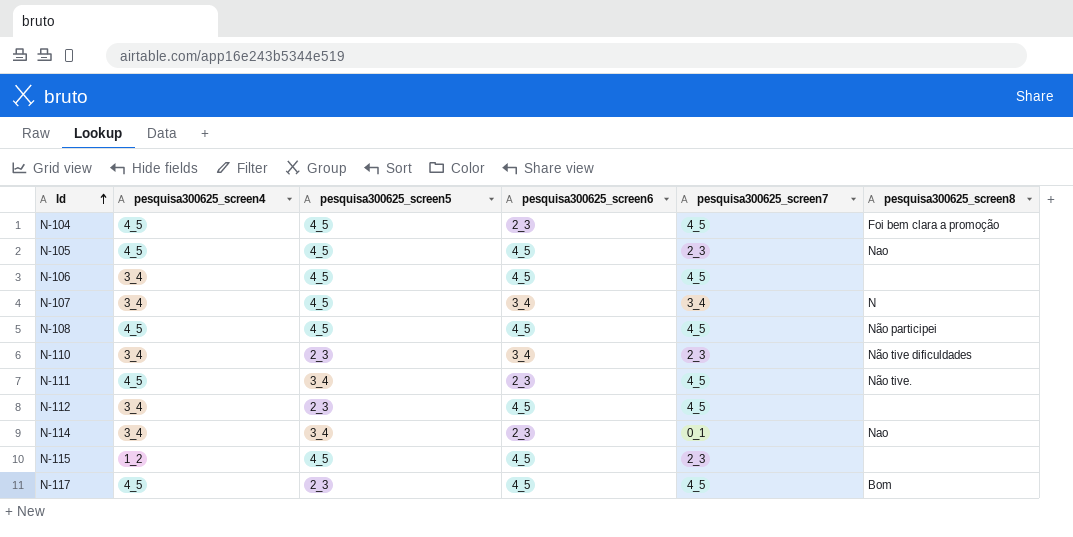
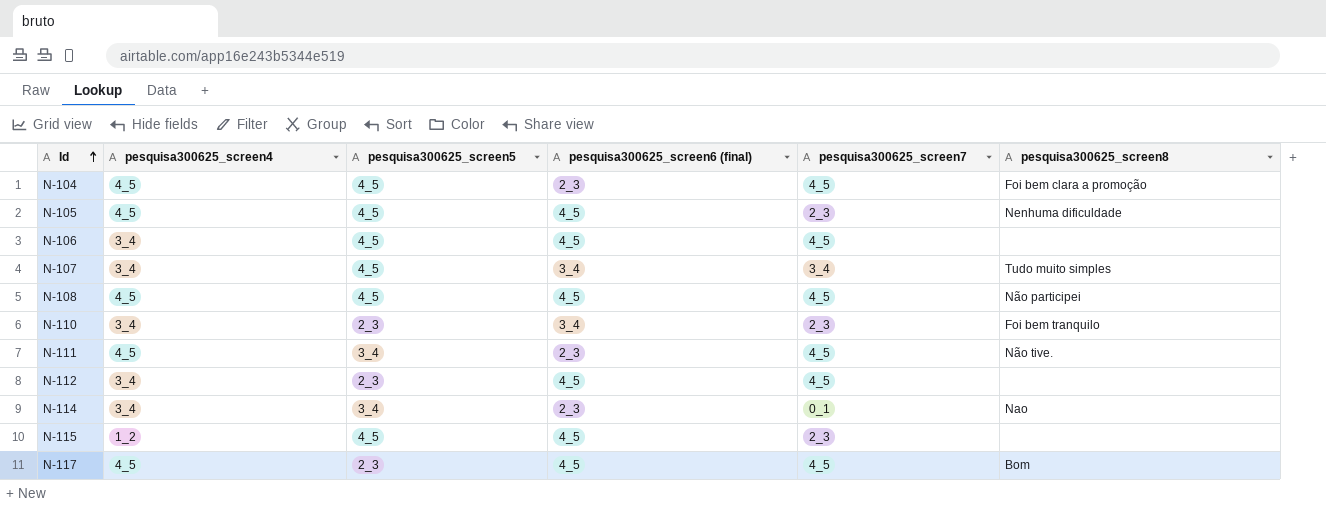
column name: pesquisa300625_screen6 -> pesquisa300625_screen6 (final)
N-105 | pesquisa300625_screen8: Nao -> Nenhuma dificuldade
N-107 | pesquisa300625_screen8: N -> Tudo muito simples
N-110 | pesquisa300625_screen8: Não tive dificuldades -> Foi bem tranquilo

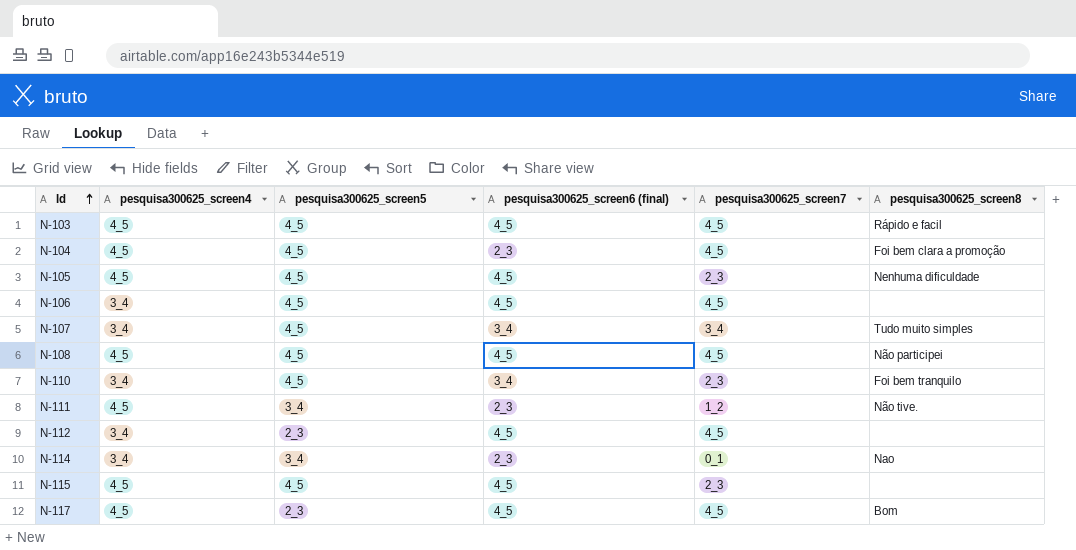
row N-103: none -> 4_5 | 4_5 | 4_5 | 4_5 | Rápido e facil
N-110 | pesquisa300625_screen5: 2_3 -> 4_5
N-111 | pesquisa300625_screen7: 4_5 -> 1_2
N-115 | pesquisa300625_screen4: 1_2 -> 4_5

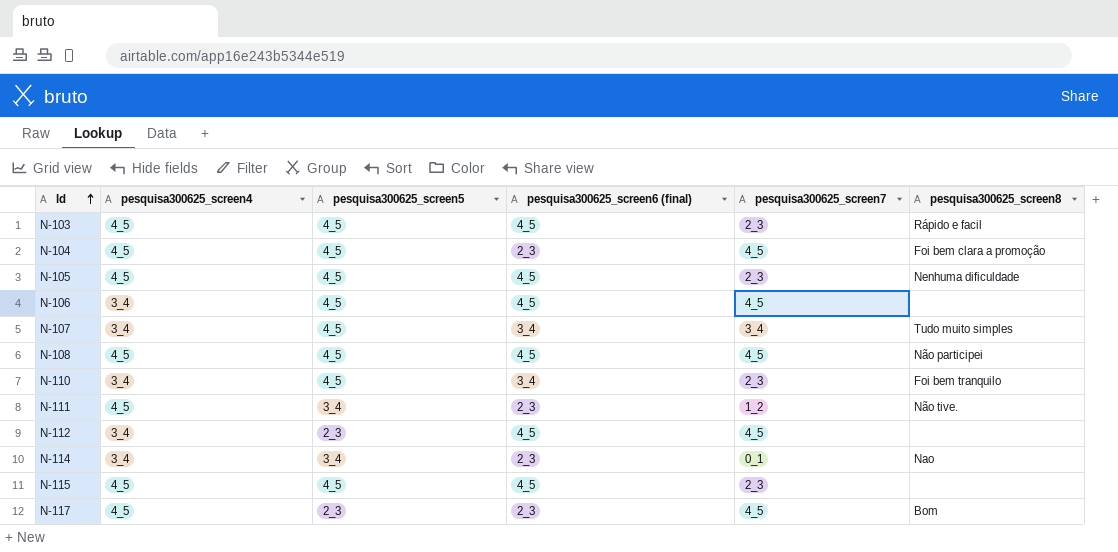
N-103 | pesquisa300625_screen7: 4_5 -> 2_3
N-117 | pesquisa300625_screen6 (final): 4_5 -> 2_3

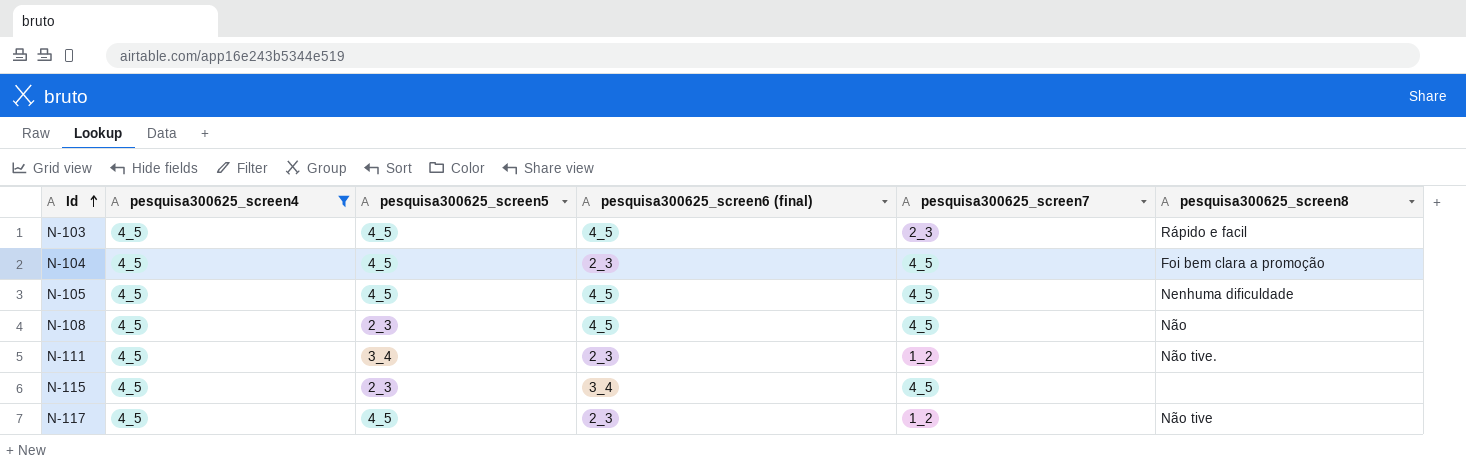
filter: none -> pesquisa300625_screen4 = 4_5
N-105 | pesquisa300625_screen7: 2_3 -> 4_5
N-108 | pesquisa300625_screen5: 4_5 -> 2_3
N-108 | pesquisa300625_screen8: Não participei -> Não
N-115 | pesquisa300625_screen5: 4_5 -> 2_3
N-115 | pesquisa300625_screen6 (final): 4_5 -> 3_4
N-115 | pesquisa300625_screen7: 2_3 -> 4_5
N-117 | pesquisa300625_screen5: 2_3 -> 4_5
N-117 | pesquisa300625_screen7: 4_5 -> 1_2
N-117 | pesquisa300625_screen8: Bom -> Não tive

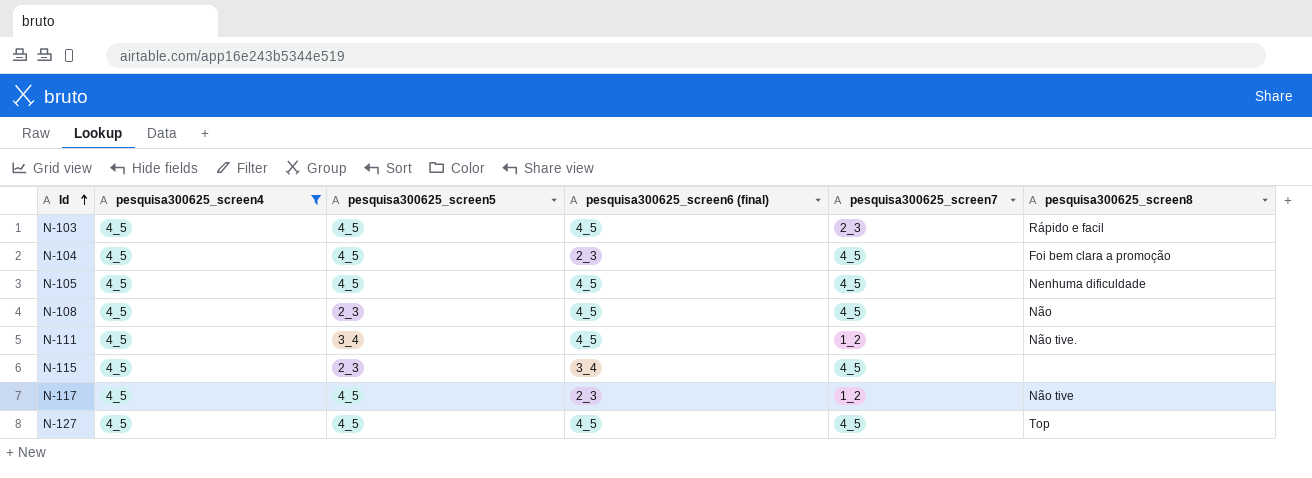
N-111 | pesquisa300625_screen6 (final): 2_3 -> 4_5
row N-127: none -> 4_5 | 4_5 | 4_5 | 4_5 | Top

